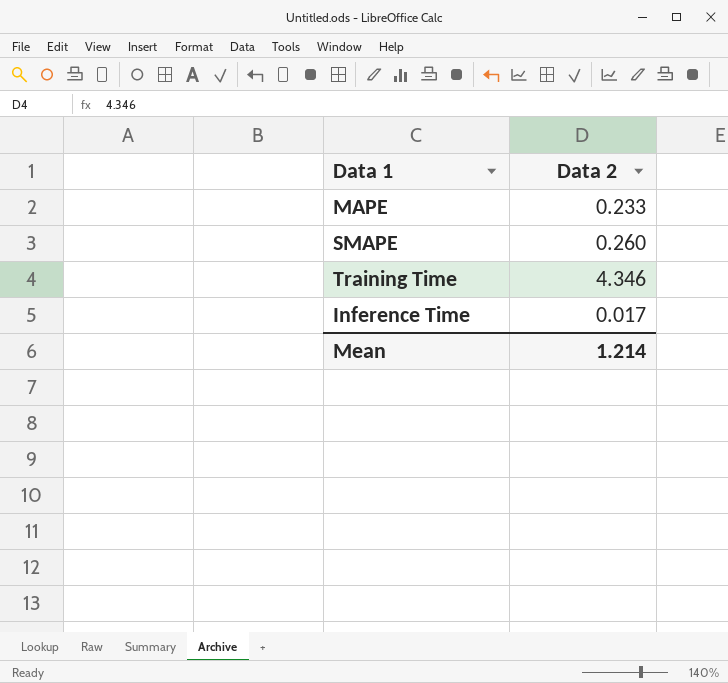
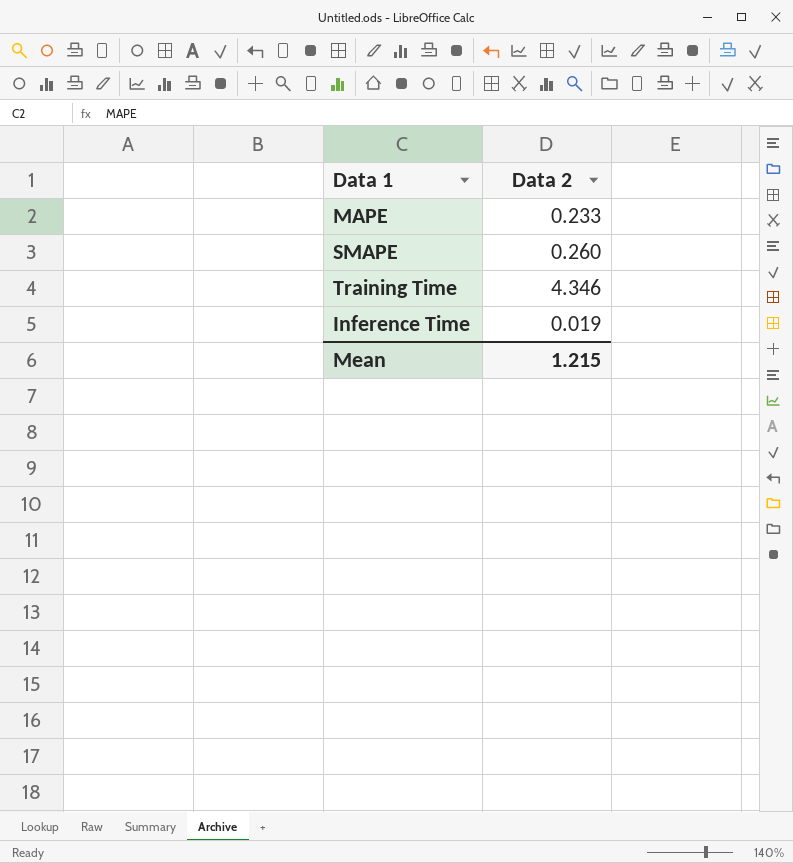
Inference Time | Data 2: 0.017 -> 0.019
Mean | Data 2: 1.214 -> 1.215

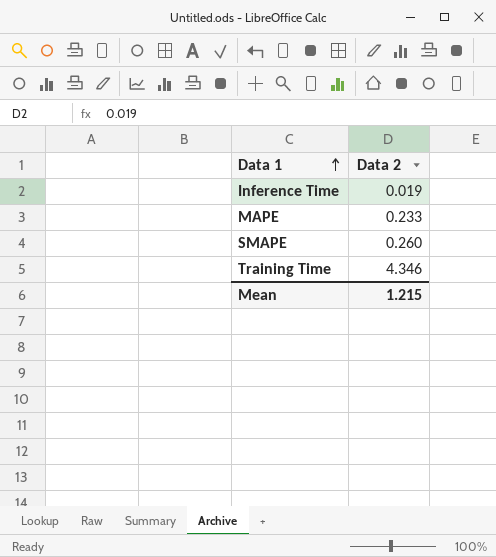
row order: none -> Data 1 ascending

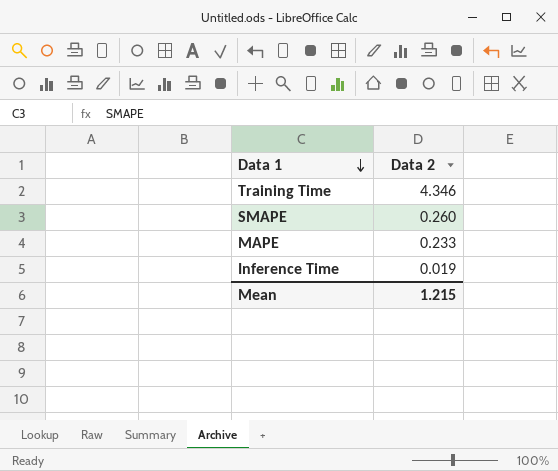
row order: Data 1 ascending -> Data 1 descending

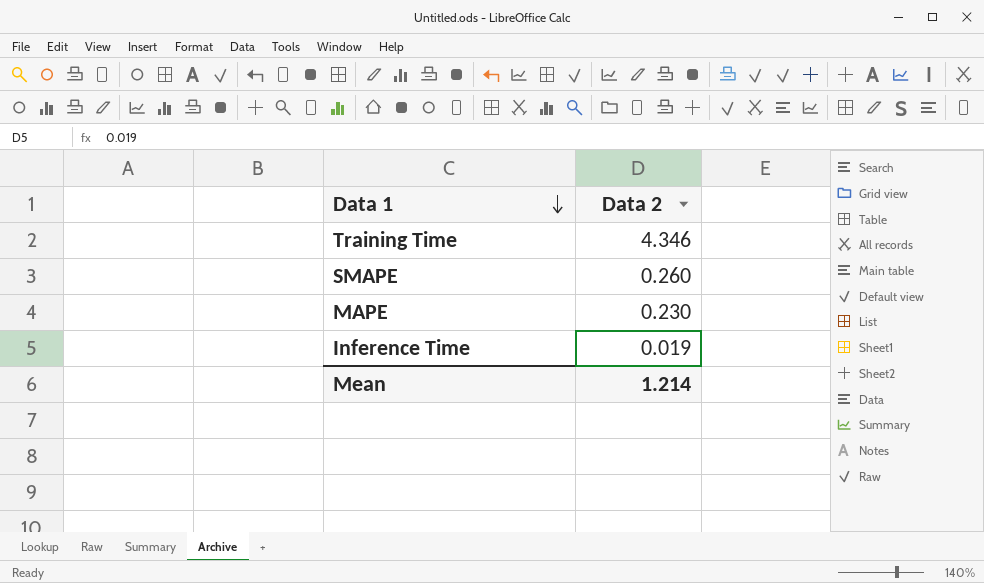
MAPE | Data 2: 0.233 -> 0.230
Mean | Data 2: 1.215 -> 1.214

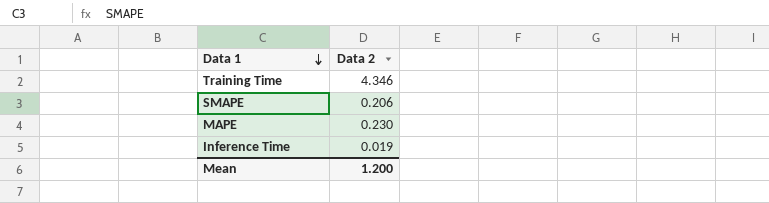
SMAPE | Data 2: 0.260 -> 0.206
Mean | Data 2: 1.214 -> 1.200

